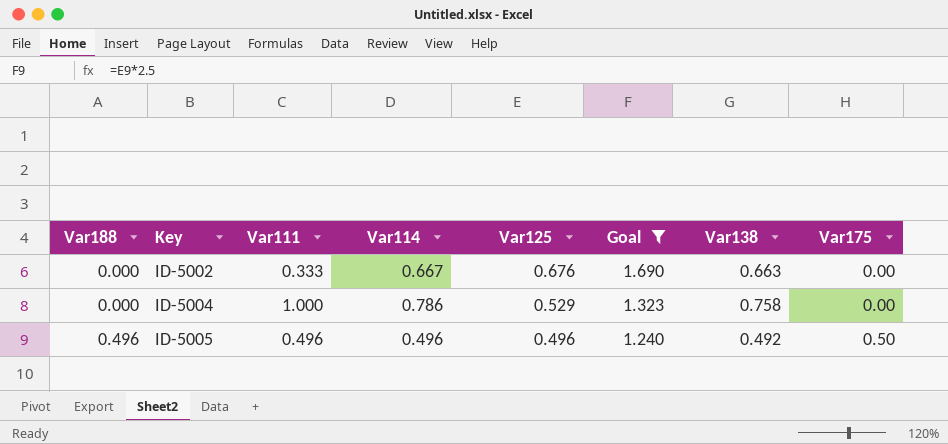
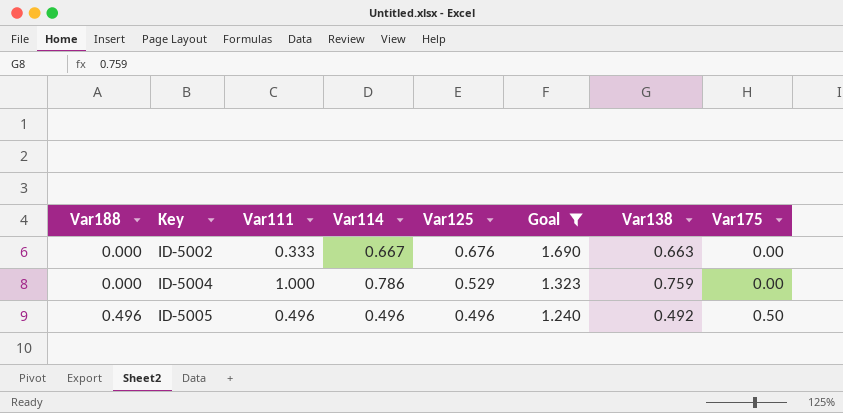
ID-5004 | Var138: 0.758 -> 0.759

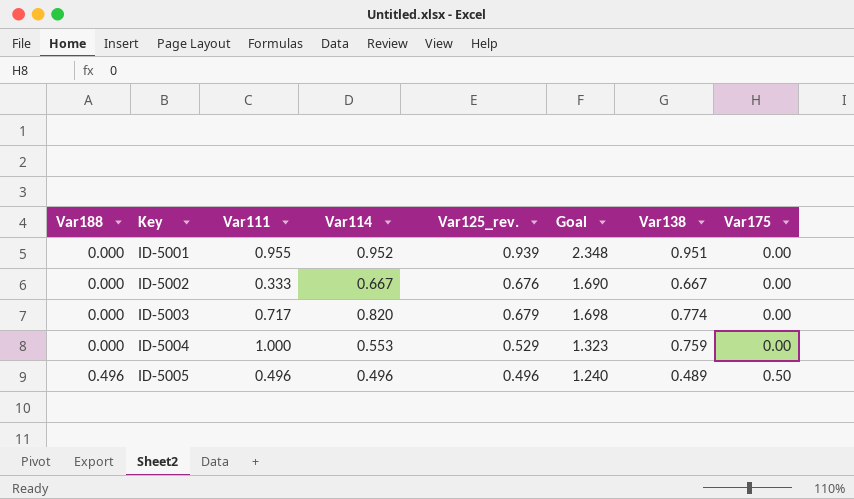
filter: Goal <= 1.690 -> none
column name: Var125 -> Var125_rev.
ID-5002 | Var138: 0.663 -> 0.667
ID-5004 | Var114: 0.786 -> 0.553
ID-5005 | Var138: 0.492 -> 0.489

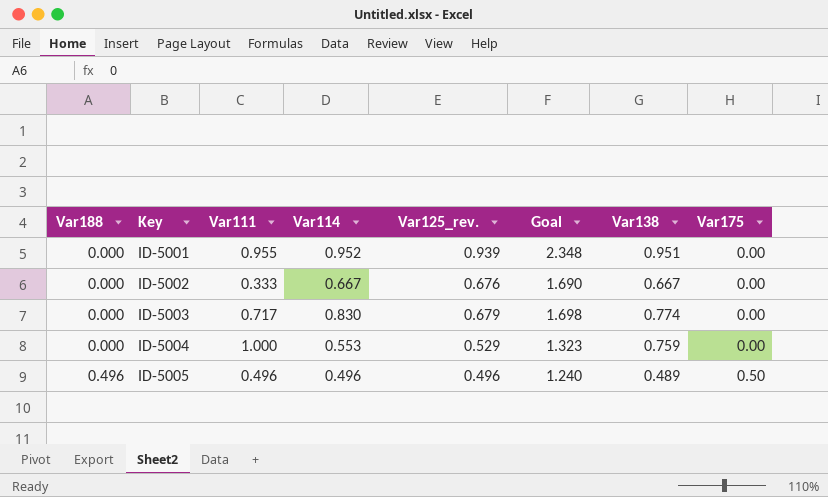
ID-5003 | Var114: 0.820 -> 0.830

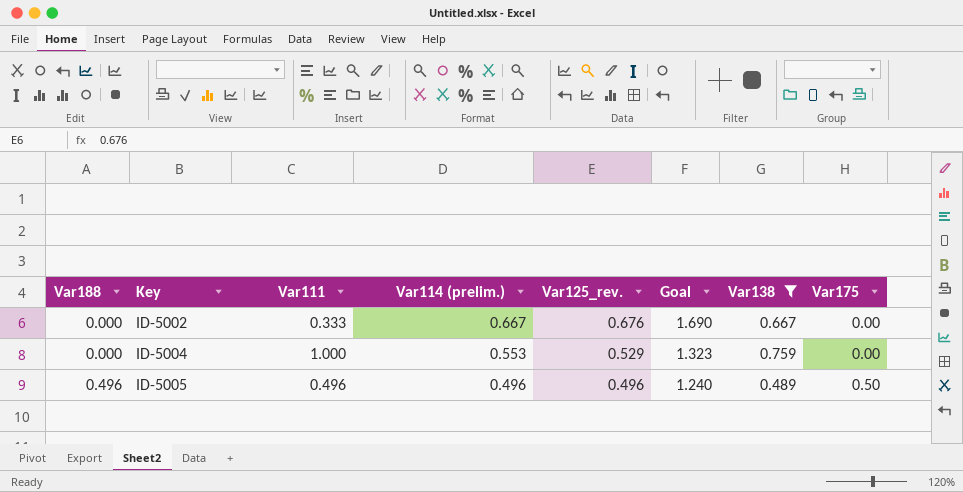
filter: none -> Var138 <= 0.759
column name: Var114 -> Var114 (prelim.)

